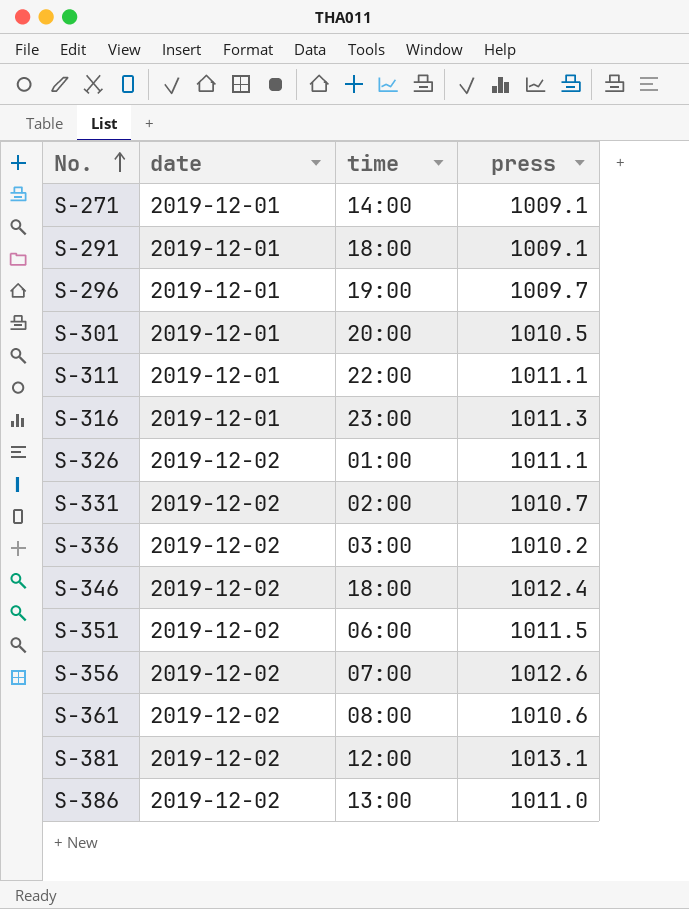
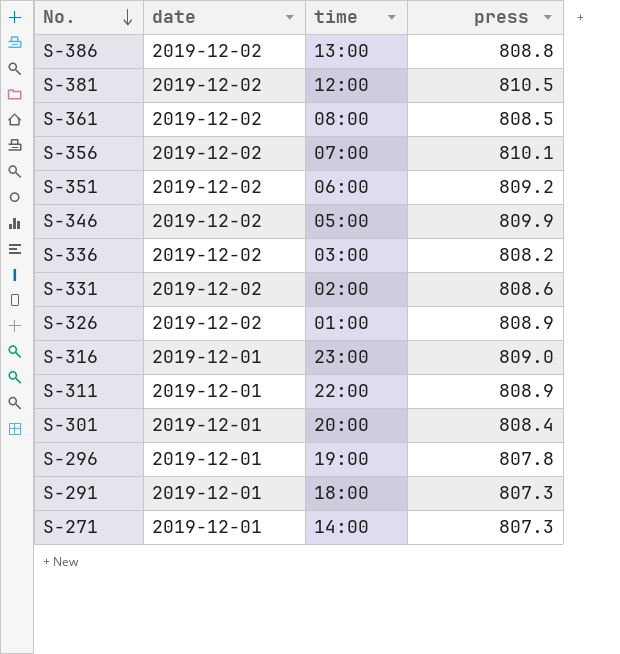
row order: No. ascending -> No. descending
S-386 | press: 1011.0 -> 808.8
S-381 | press: 1013.1 -> 810.5
S-361 | press: 1010.6 -> 808.5
S-356 | press: 1012.6 -> 810.1
S-351 | press: 1011.5 -> 809.2
S-346 | time: 18:00 -> 05:00
S-346 | press: 1012.4 -> 809.9
S-336 | press: 1010.2 -> 808.2
S-331 | press: 1010.7 -> 808.6
S-326 | press: 1011.1 -> 808.9
S-316 | press: 1011.3 -> 809.0
S-311 | press: 1011.1 -> 808.9
S-301 | press: 1010.5 -> 808.4
S-296 | press: 1009.7 -> 807.8
S-291 | press: 1009.1 -> 807.3
S-271 | press: 1009.1 -> 807.3

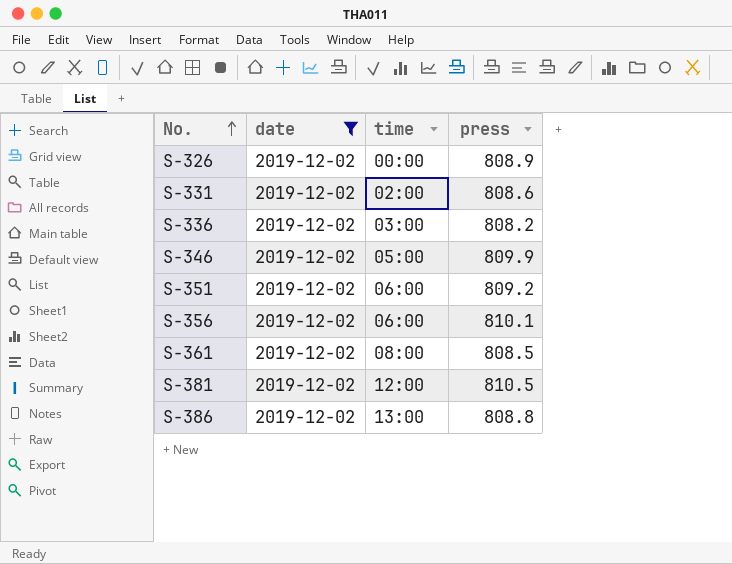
filter: none -> date = 2019-12-02
row order: No. descending -> No. ascending
S-326 | time: 01:00 -> 00:00
S-356 | time: 07:00 -> 06:00

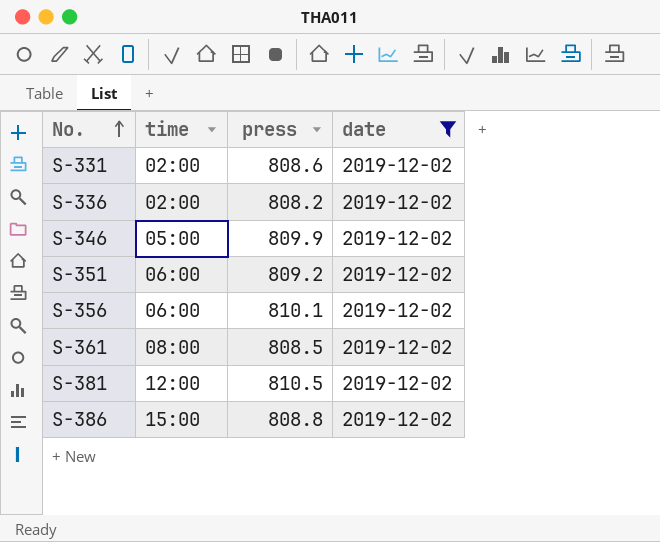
column date | position: 2 -> 4
row S-326: 2019-12-02 | 00:00 | 808.9 -> none
S-336 | time: 03:00 -> 02:00
S-386 | time: 13:00 -> 15:00

